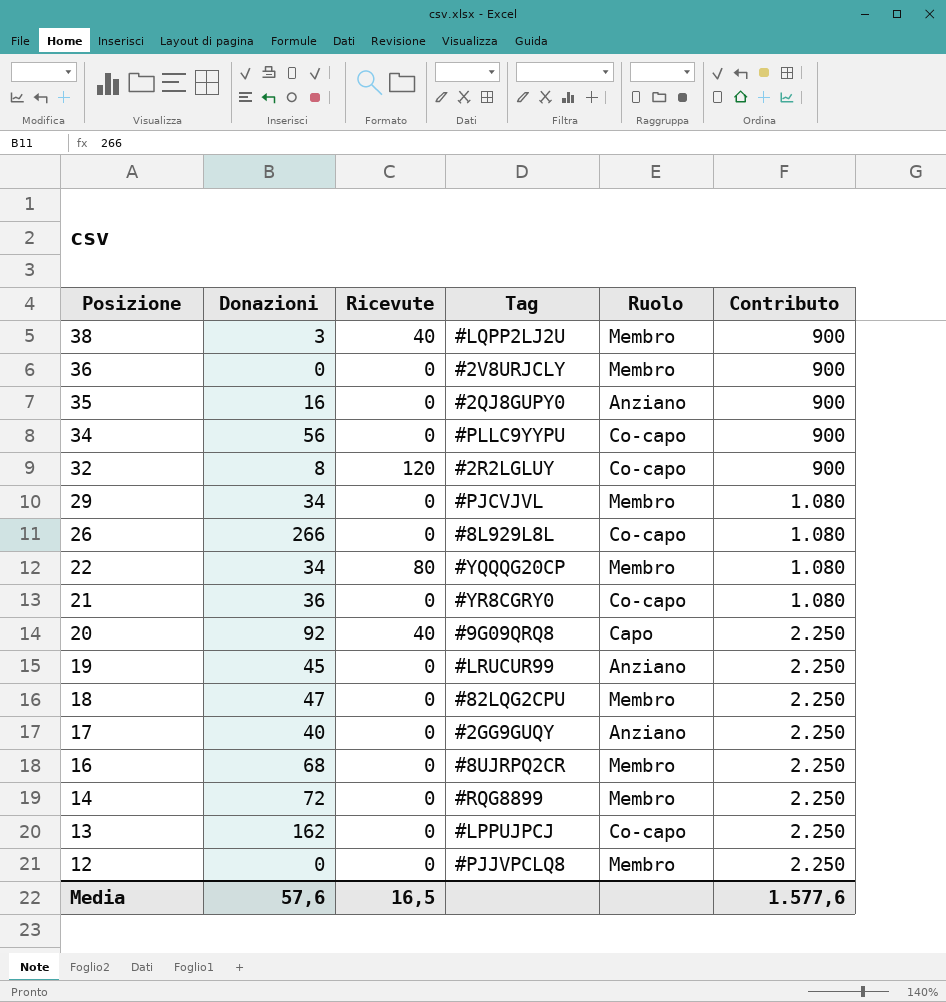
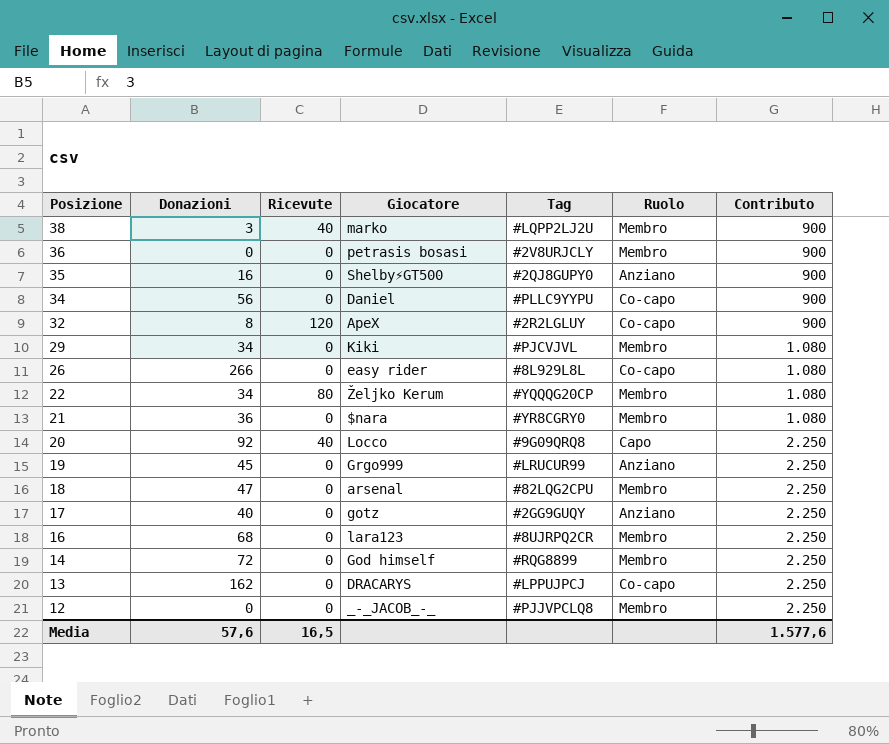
column Giocatore | position: none -> 4
21 | Ruolo: Co-capo -> Membro

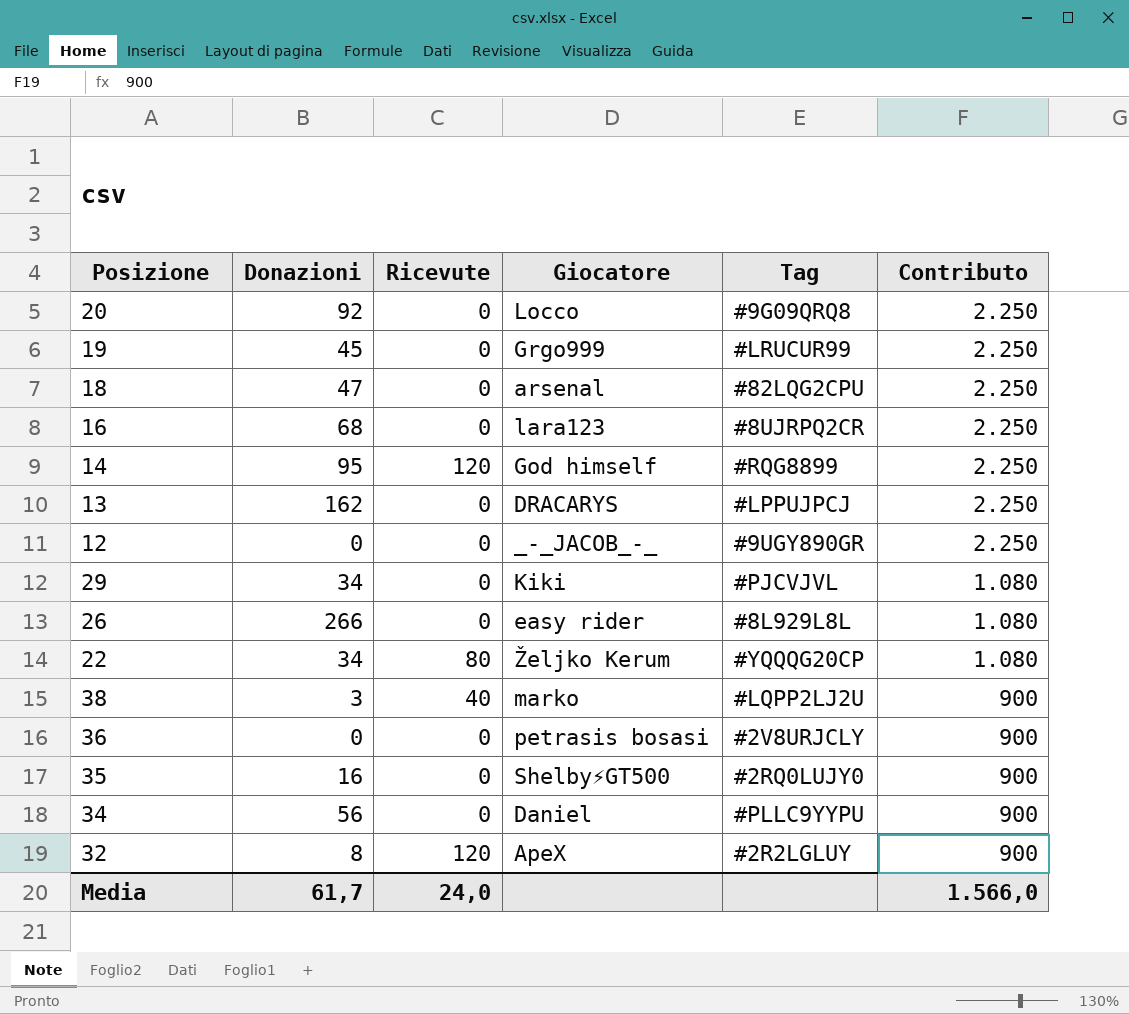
row order: Posizione descending -> Contributo descending
column Ruolo | position: 6 -> none
row 21: 36 | 0 | $nara | #YR8CGRY0 | Membro | 1.080 -> none
row 17: 40 | 0 | gotz | #2GG9GUQY | Anziano | 2.250 -> none
20 | Ricevute: 40 -> 0
14 | Donazioni: 72 -> 95
14 | Ricevute: 0 -> 120
12 | Tag: #PJJVPCLQ8 -> #9UGY890GR
35 | Tag: #2QJ8GUPY0 -> #2RQ0LUJY0
Media | Donazioni: 57,6 -> 61,7
Media | Ricevute: 16,5 -> 24,0
Media | Contributo: 1.577,6 -> 1.566,0

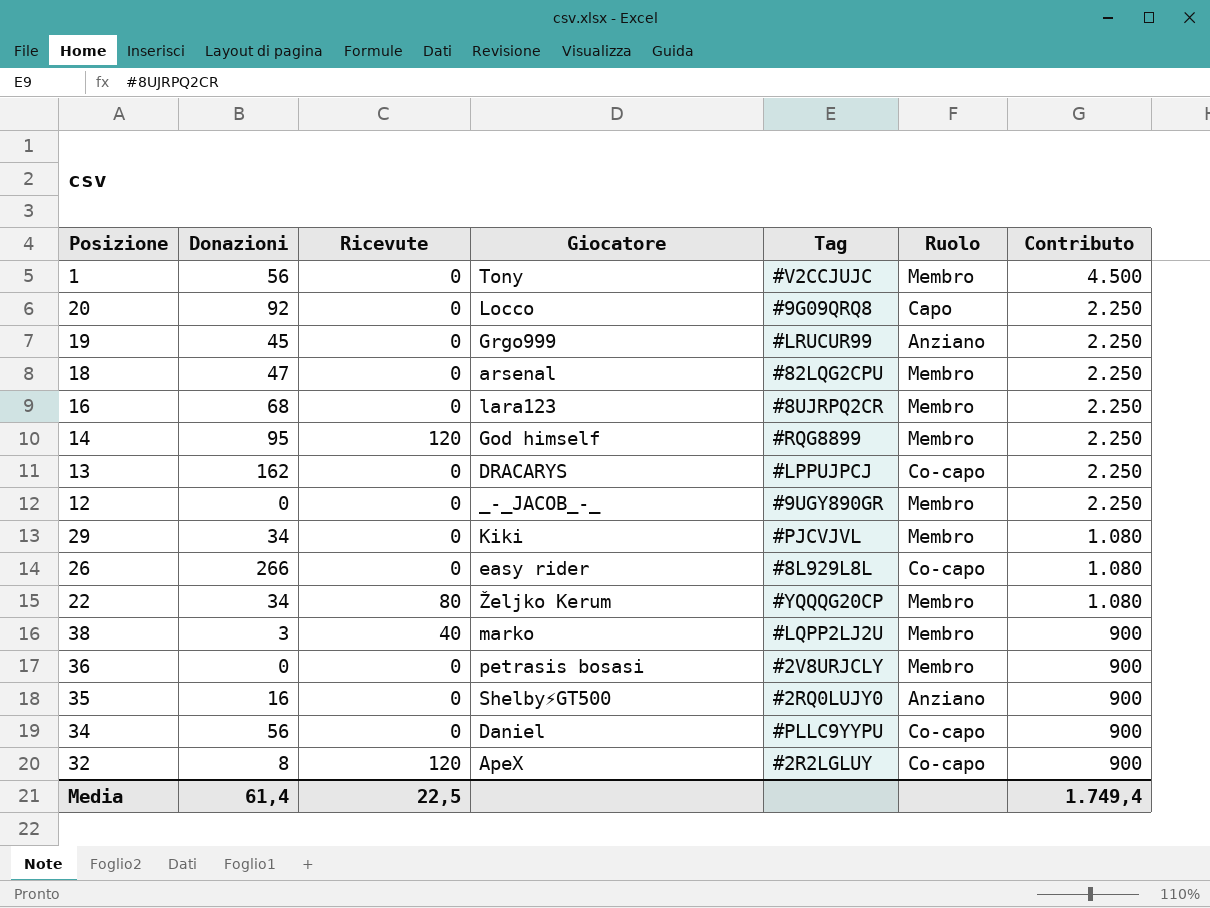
column Ruolo | position: none -> 6
row 1: none -> 56 | 0 | Tony | #V2CCJUJC | Membro | 4.500
Media | Donazioni: 61,7 -> 61,4
Media | Ricevute: 24,0 -> 22,5
Media | Contributo: 1.566,0 -> 1.749,4

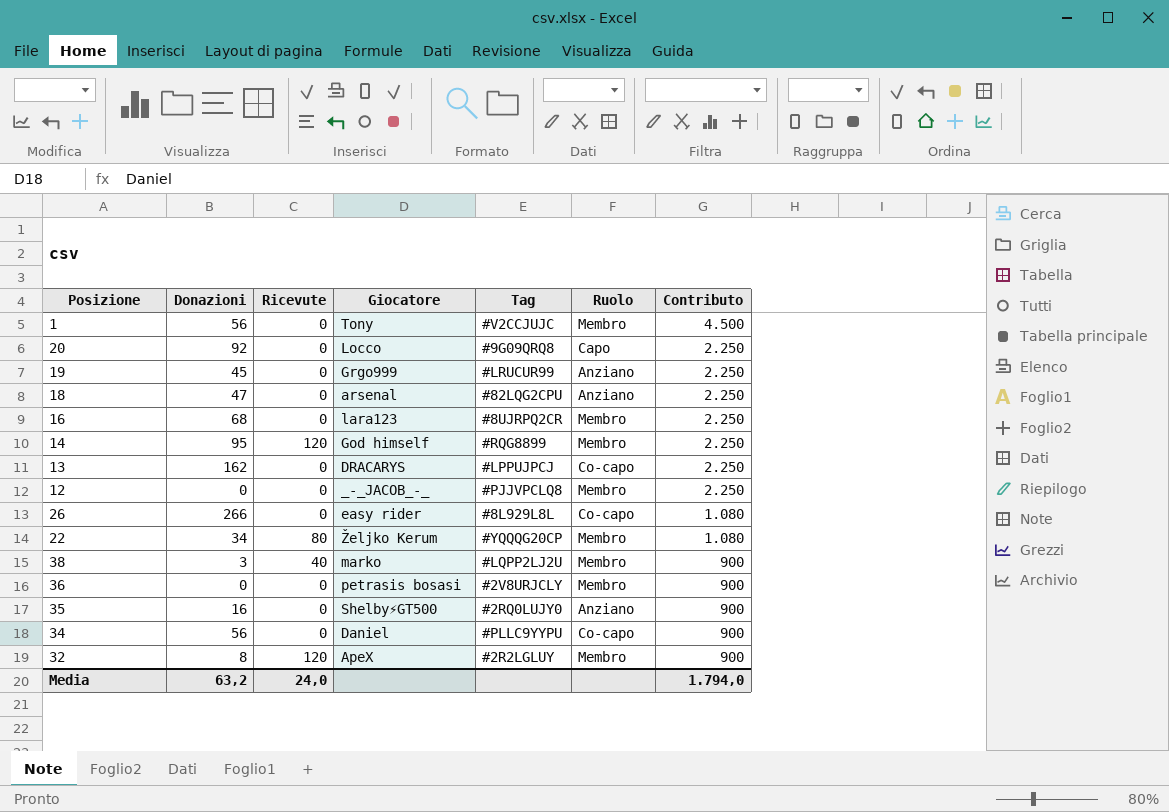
row 29: 34 | 0 | Kiki | #PJCVJVL | Membro | 1.080 -> none
18 | Ruolo: Membro -> Anziano
12 | Tag: #9UGY890GR -> #PJJVPCLQ8
32 | Ruolo: Co-capo -> Membro
Media | Donazioni: 61,4 -> 63,2
Media | Ricevute: 22,5 -> 24,0
Media | Contributo: 1.749,4 -> 1.794,0

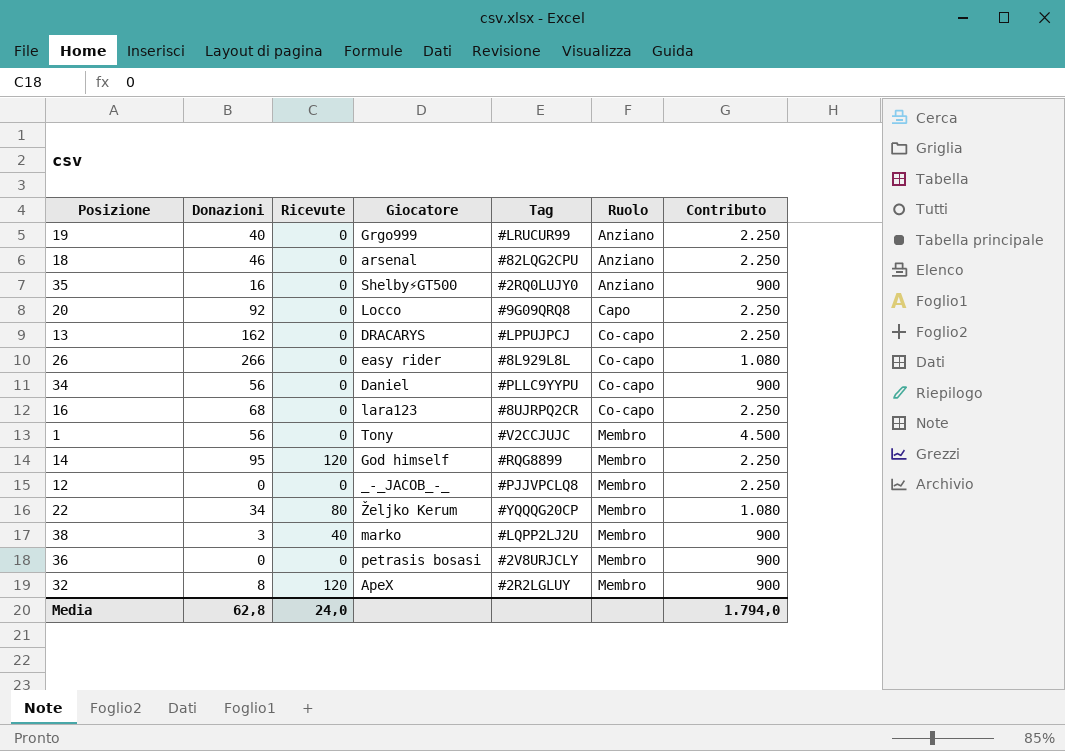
row order: Contributo descending -> Ruolo ascending
19 | Donazioni: 45 -> 40
18 | Donazioni: 47 -> 46
16 | Ruolo: Membro -> Co-capo
Media | Donazioni: 63,2 -> 62,8

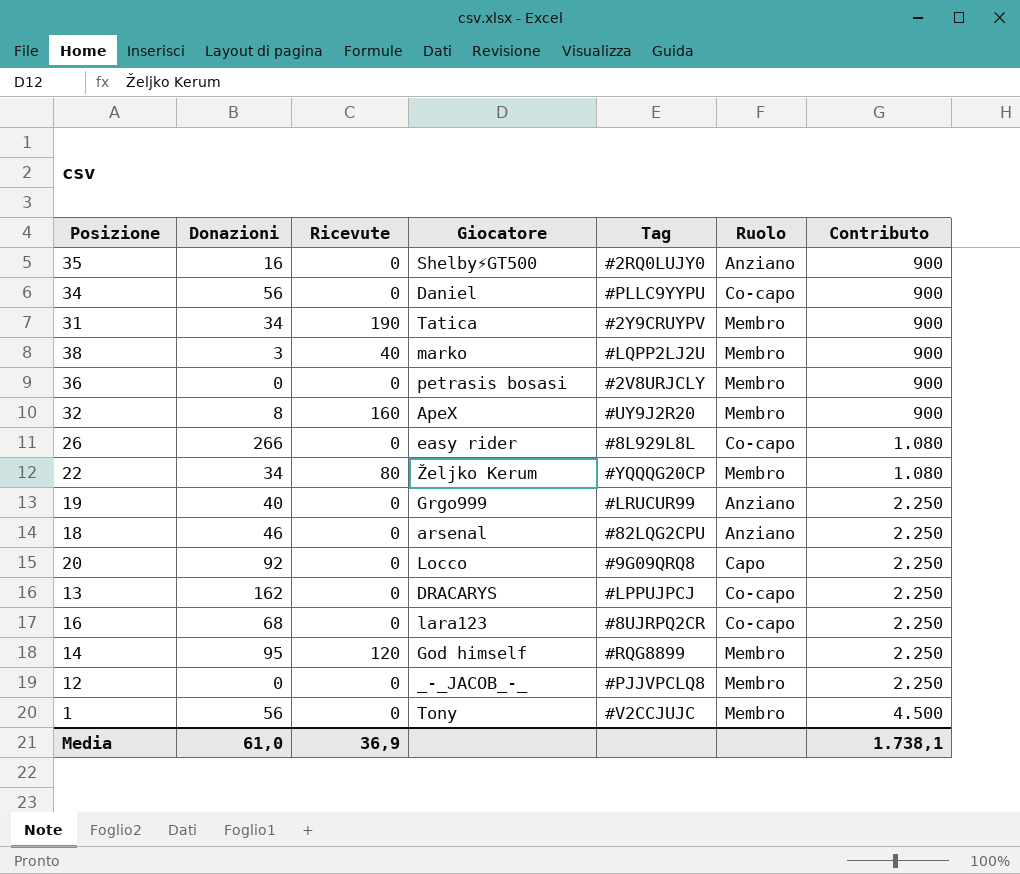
row order: Ruolo ascending -> Contributo ascending
row 31: none -> 34 | 190 | Tatica | #2Y9CRUYPV | Membro | 900
32 | Ricevute: 120 -> 160
32 | Tag: #2R2LGLUY -> #UY9J2R20
Media | Donazioni: 62,8 -> 61,0
Media | Ricevute: 24,0 -> 36,9
Media | Contributo: 1.794,0 -> 1.738,1

